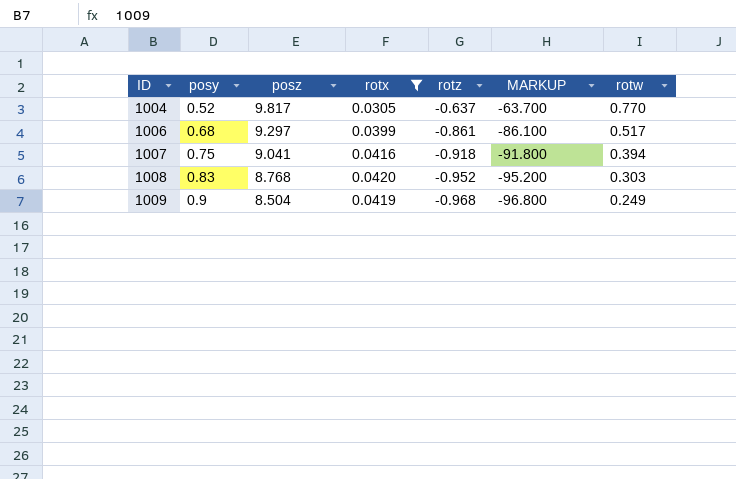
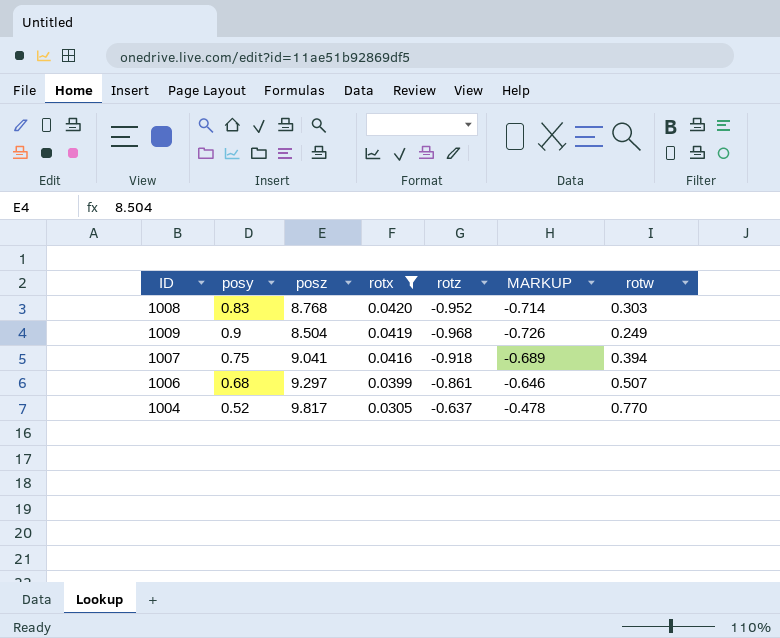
row order: ID ascending -> rotx descending
column MARKUP | formula: [rotz] * 100 -> [rotz] * 0.75
1006 | rotw: 0.517 -> 0.507

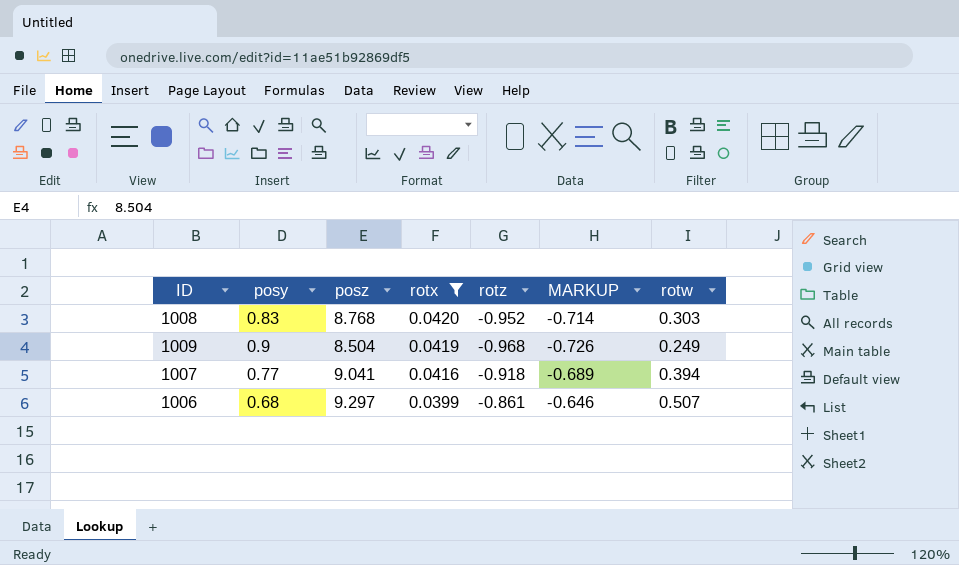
row 1004: 0.52 | 9.817 | 0.0305 | -0.637 | -0.478 | 0.770 -> none
1007 | posy: 0.75 -> 0.77

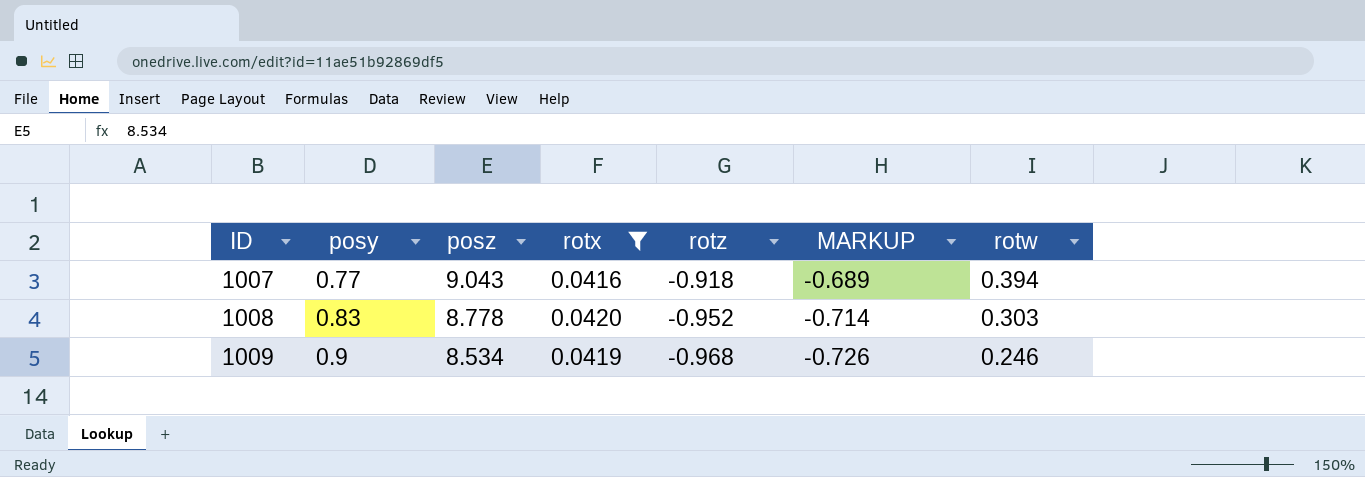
row order: rotx descending -> ID ascending
row 1006: 0.68 | 9.297 | 0.0399 | -0.861 | -0.646 | 0.507 -> none
1007 | posz: 9.041 -> 9.043
1008 | posz: 8.768 -> 8.778
1009 | posz: 8.504 -> 8.534
1009 | rotw: 0.249 -> 0.246

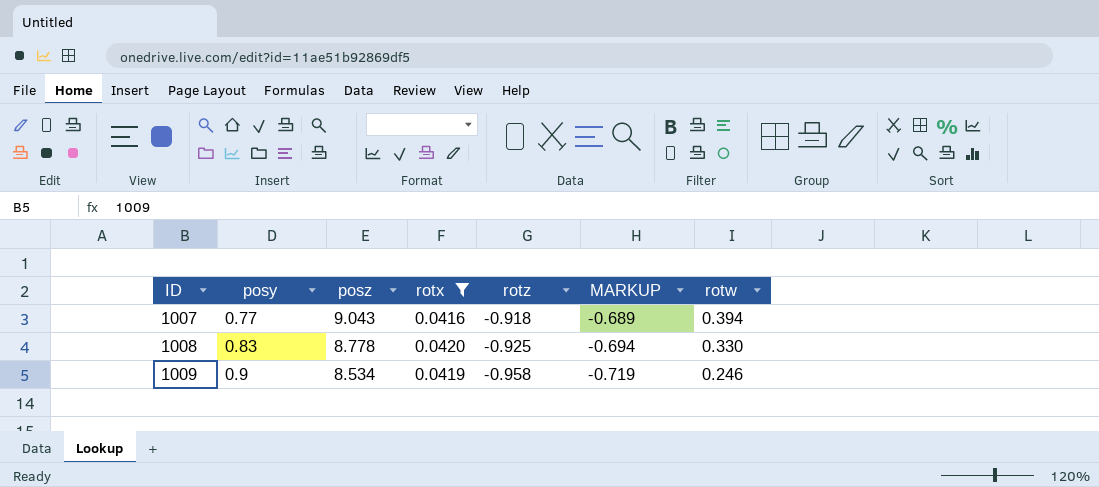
1008 | rotz: -0.952 -> -0.925
1008 | MARKUP: -0.714 -> -0.694
1008 | rotw: 0.303 -> 0.330
1009 | rotz: -0.968 -> -0.958
1009 | MARKUP: -0.726 -> -0.719

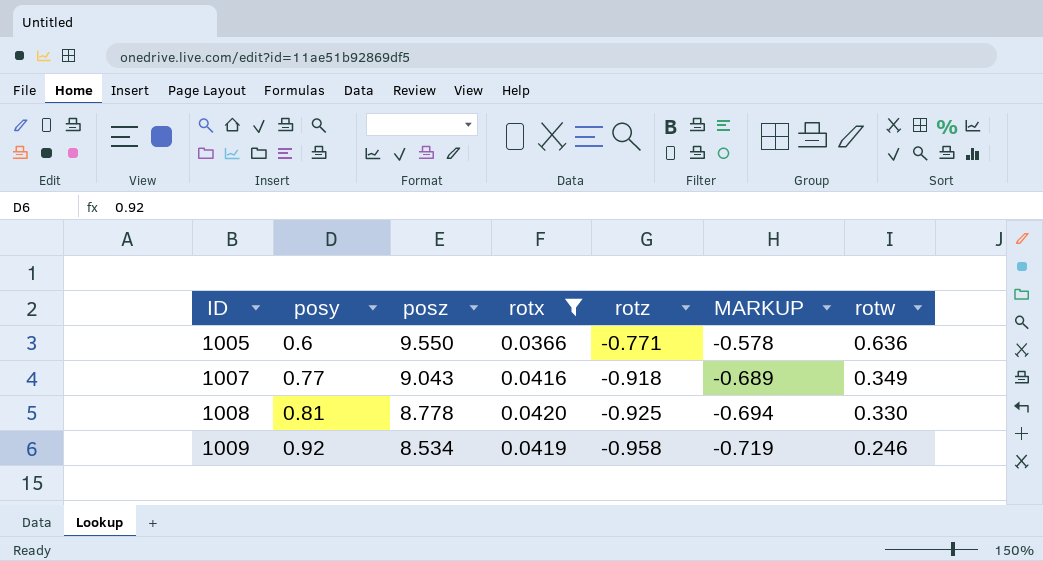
row 1005: none -> 0.6 | 9.550 | 0.0366 | -0.771 | -0.578 | 0.636
1007 | rotw: 0.394 -> 0.349
1008 | posy: 0.83 -> 0.81
1009 | posy: 0.9 -> 0.92

